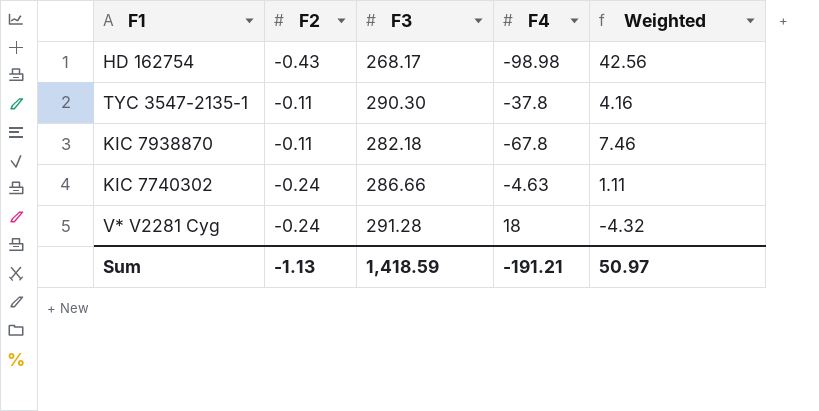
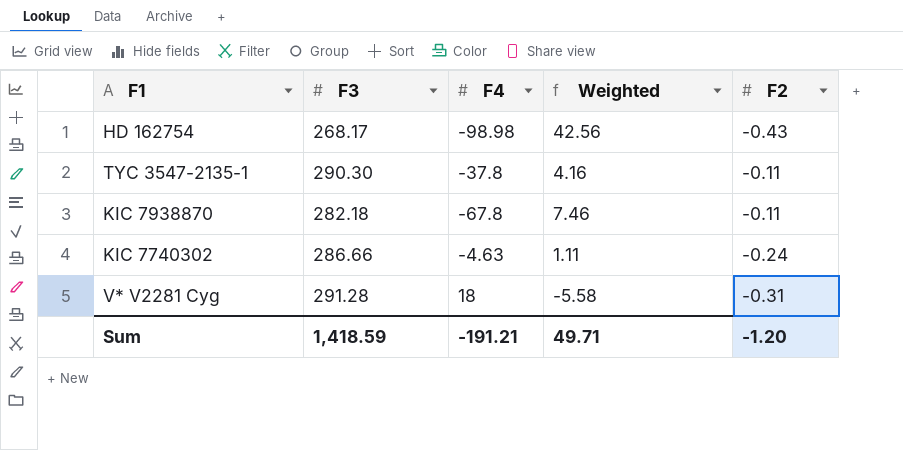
column F2 | position: 2 -> 5
V* V2281 Cyg | Weighted: -4.32 -> -5.58
V* V2281 Cyg | F2: -0.24 -> -0.31
Sum | Weighted: 50.97 -> 49.71
Sum | F2: -1.13 -> -1.20

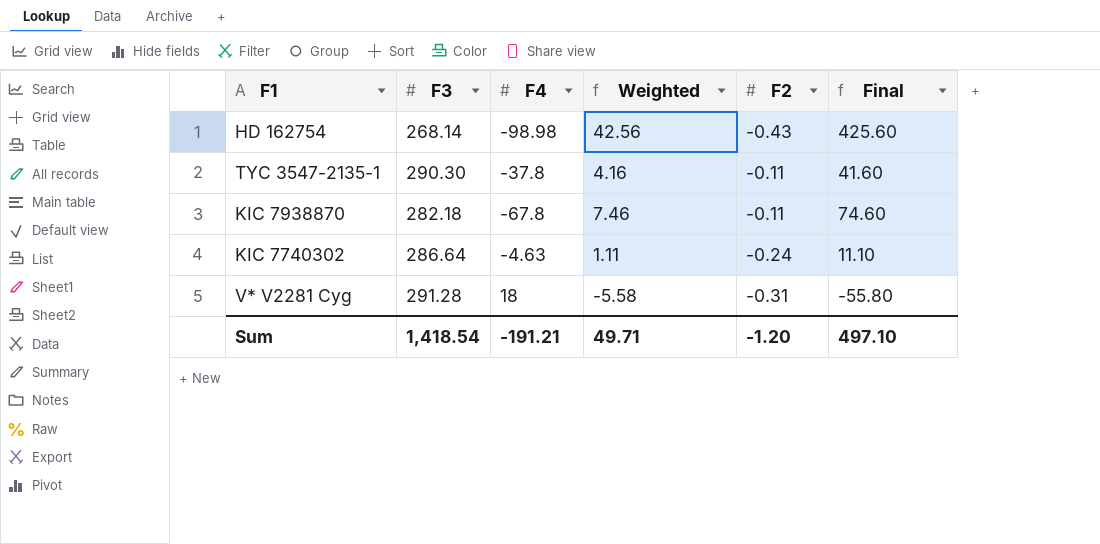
column Final | formula: none -> [Weighted] * 10
HD 162754 | F3: 268.17 -> 268.14
KIC 7740302 | F3: 286.66 -> 286.64
Sum | F3: 1,418.59 -> 1,418.54

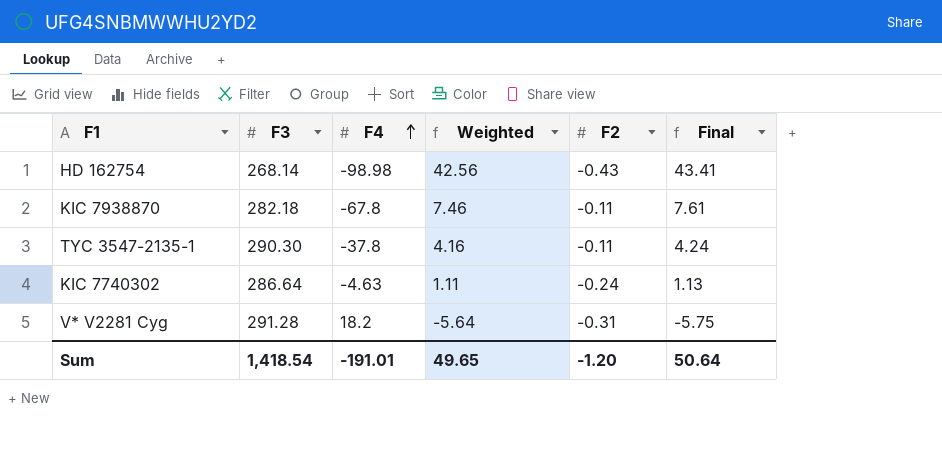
row order: none -> F4 ascending
column Final | formula: [Weighted] * 10 -> [Weighted] * 1.02
V* V2281 Cyg | F4: 18 -> 18.2
V* V2281 Cyg | Weighted: -5.58 -> -5.64
Sum | F4: -191.21 -> -191.01
Sum | Weighted: 49.71 -> 49.65
Sum | Final: 497.10 -> 50.64

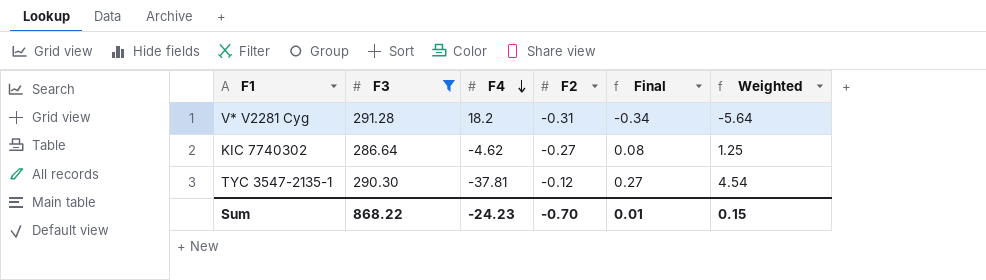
filter: none -> F3 >= 286.64
row order: F4 ascending -> F4 descending
column Final | formula: [Weighted] * 1.02 -> [Weighted] * 0.06
column Weighted | position: 4 -> 6
KIC 7740302 | F4: -4.63 -> -4.62
KIC 7740302 | F2: -0.24 -> -0.27
KIC 7740302 | Weighted: 1.11 -> 1.25
TYC 3547-2135-1 | F4: -37.8 -> -37.81
TYC 3547-2135-1 | F2: -0.11 -> -0.12
TYC 3547-2135-1 | Weighted: 4.16 -> 4.54
Sum | F3: 1,418.54 -> 868.22
Sum | F4: -191.01 -> -24.23
Sum | F2: -1.20 -> -0.70
Sum | Final: 50.64 -> 0.01
Sum | Weighted: 49.65 -> 0.15

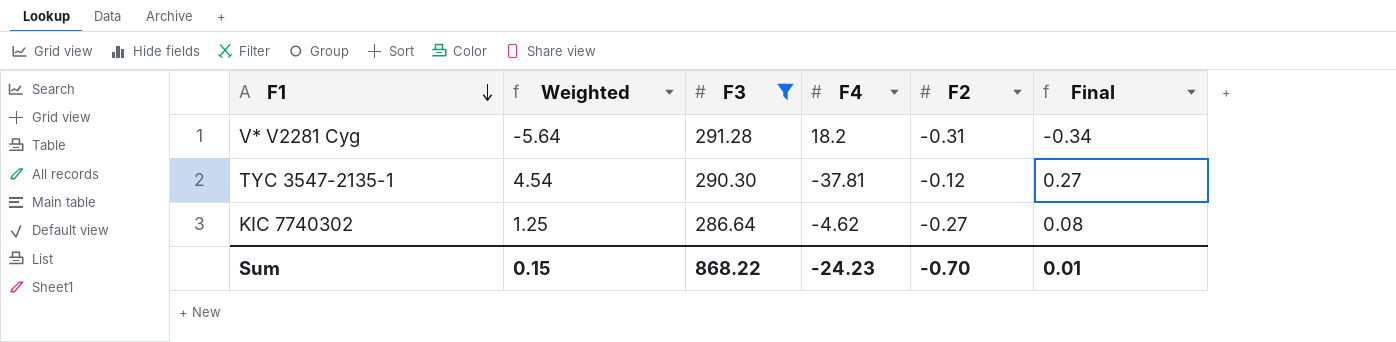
row order: F4 descending -> F1 descending
column Weighted | position: 6 -> 2

